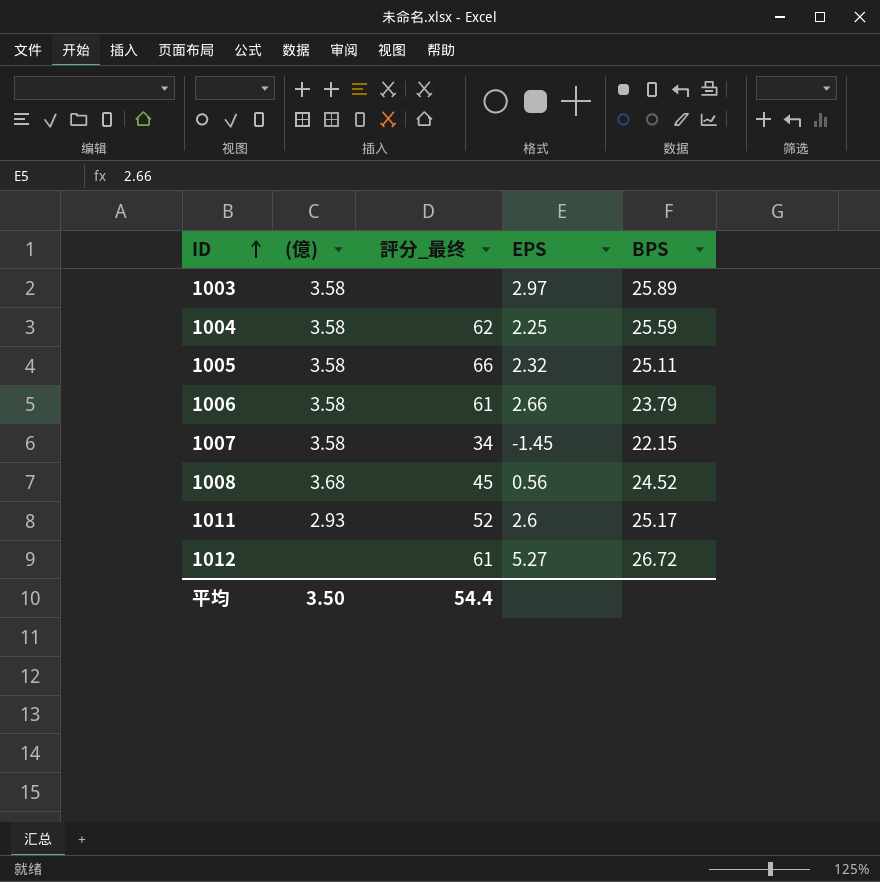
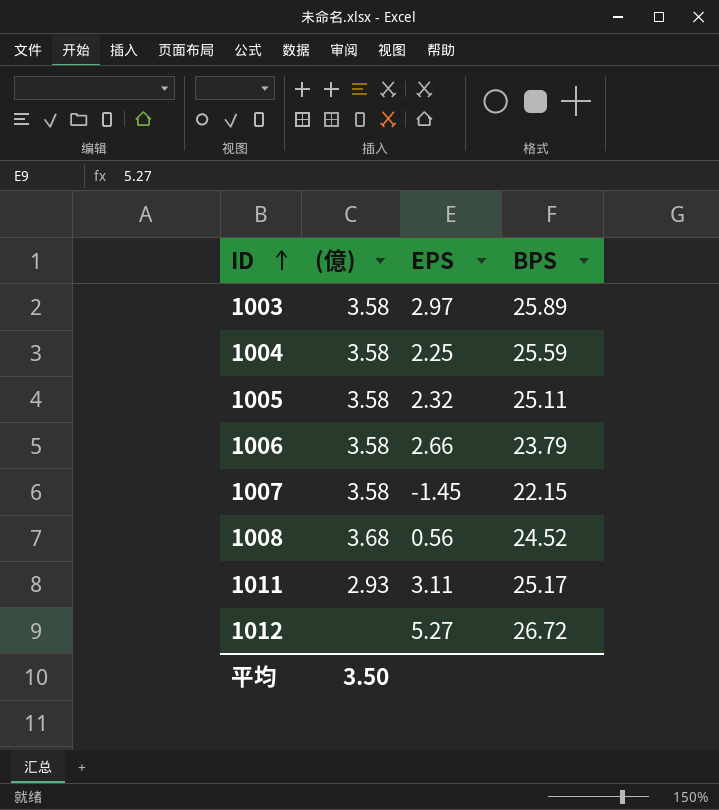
column 評分_最终 | position: 3 -> none
1011 | EPS: 2.6 -> 3.11

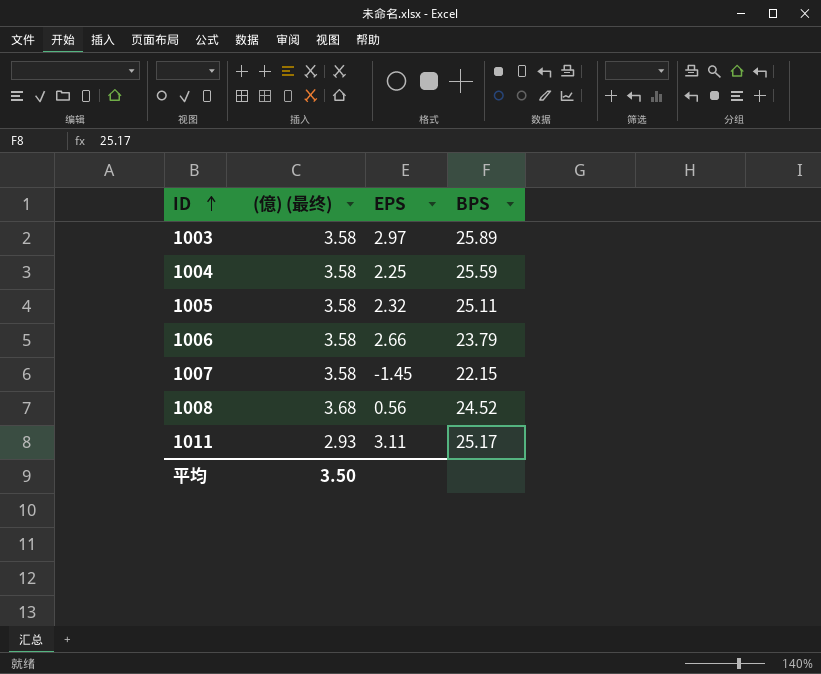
column name: (億) -> (億) (最终)
row 1012: none | 5.27 | 26.72 -> none

